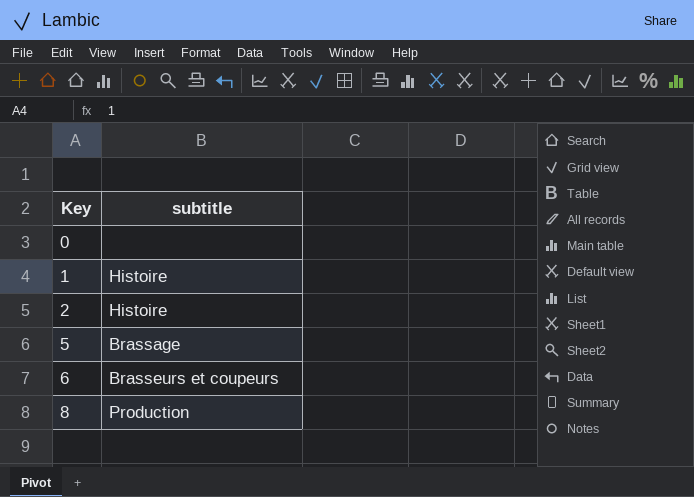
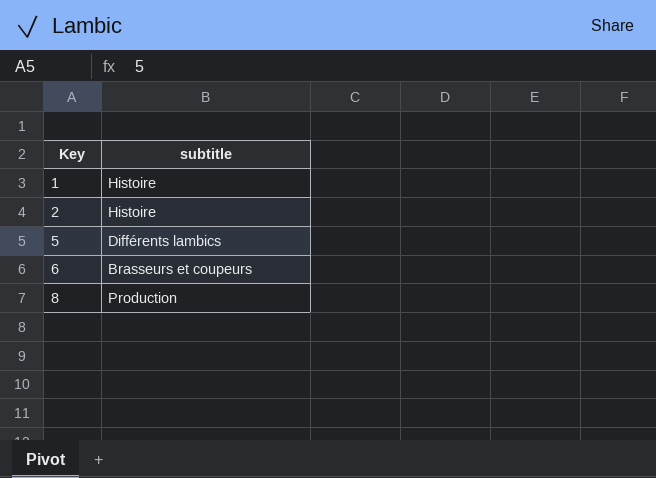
row 0: none -> none
5 | subtitle: Brassage -> Différents lambics

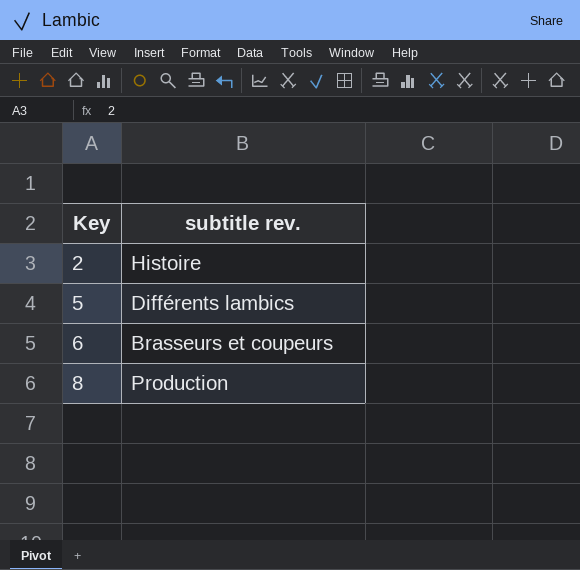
column name: subtitle -> subtitle rev.
row 1: Histoire -> none

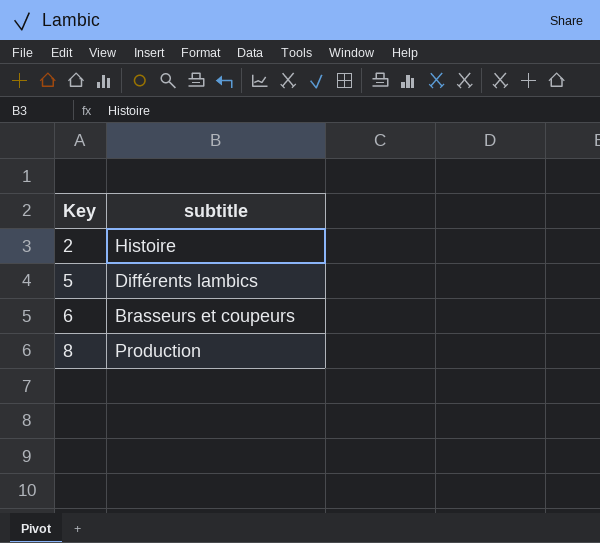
column name: subtitle rev. -> subtitle

